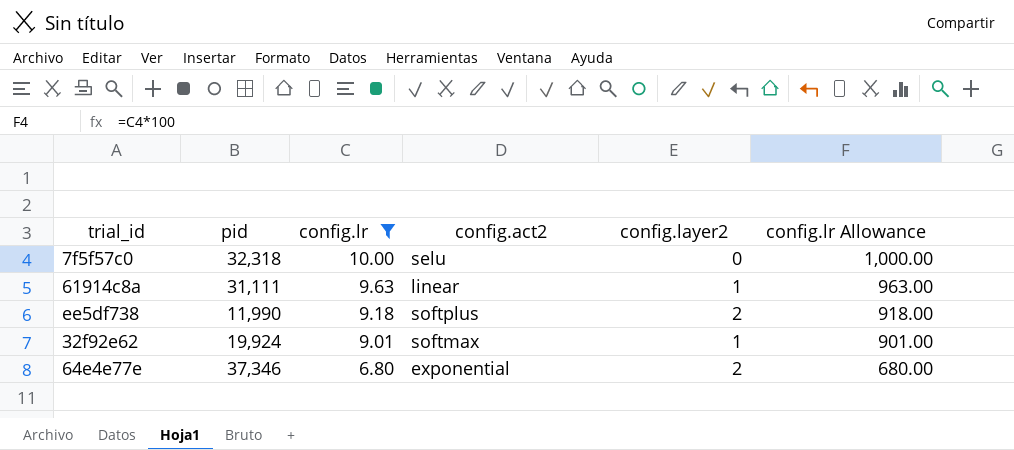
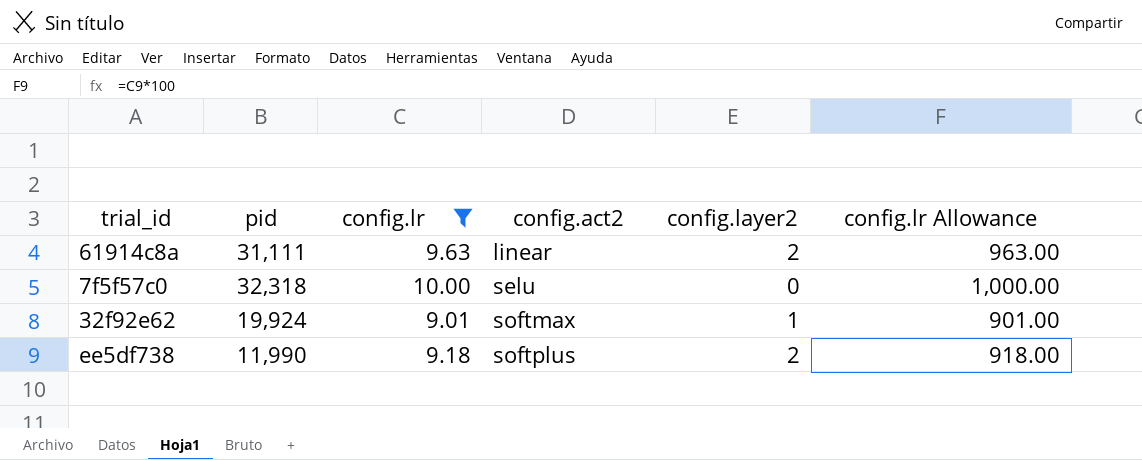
row order: config.lr descending -> config.act2 ascending
row 64e4e77e: 37,346 | 6.80 | exponential | 2 | 680.00 -> none
61914c8a | config.layer2: 1 -> 2

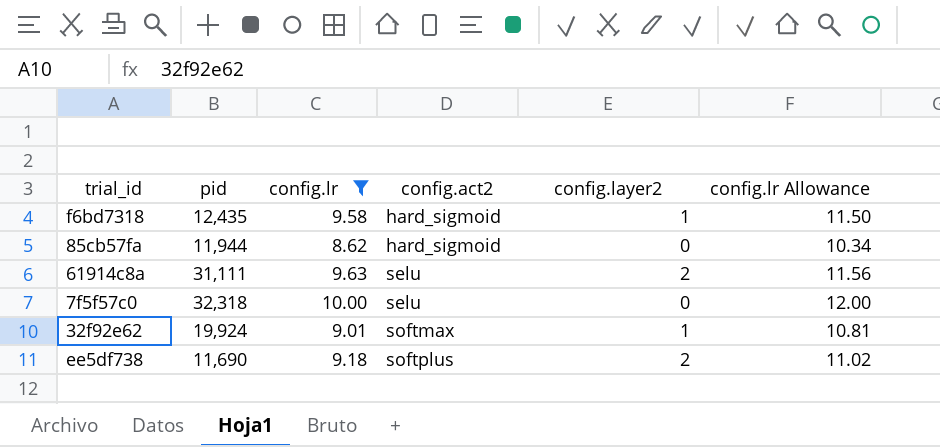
column config.lr Allowance | formula: [config.lr] * 100 -> [config.lr] * 1.2
row f6bd7318: none -> 12,435 | 9.58 | hard_sigmoid | 1 | 11.50
row 85cb57fa: none -> 11,944 | 8.62 | hard_sigmoid | 0 | 10.34
61914c8a | config.act2: linear -> selu
ee5df738 | pid: 11,990 -> 11,690

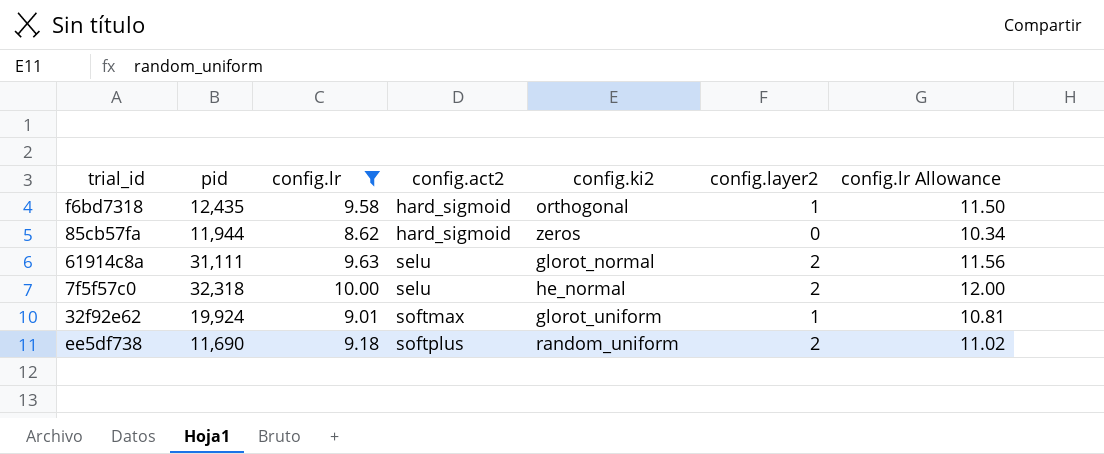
column config.ki2 | position: none -> 5
7f5f57c0 | config.layer2: 0 -> 2

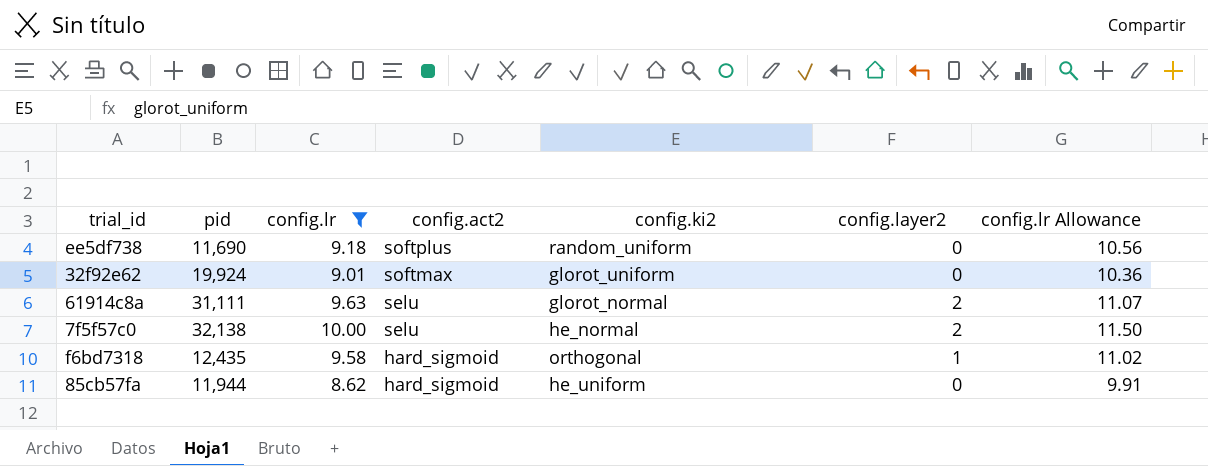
row order: config.act2 ascending -> config.act2 descending
column config.lr Allowance | formula: [config.lr] * 1.2 -> [config.lr] * 1.15
ee5df738 | config.layer2: 2 -> 0
32f92e62 | config.layer2: 1 -> 0
7f5f57c0 | pid: 32,318 -> 32,138
85cb57fa | config.ki2: zeros -> he_uniform

